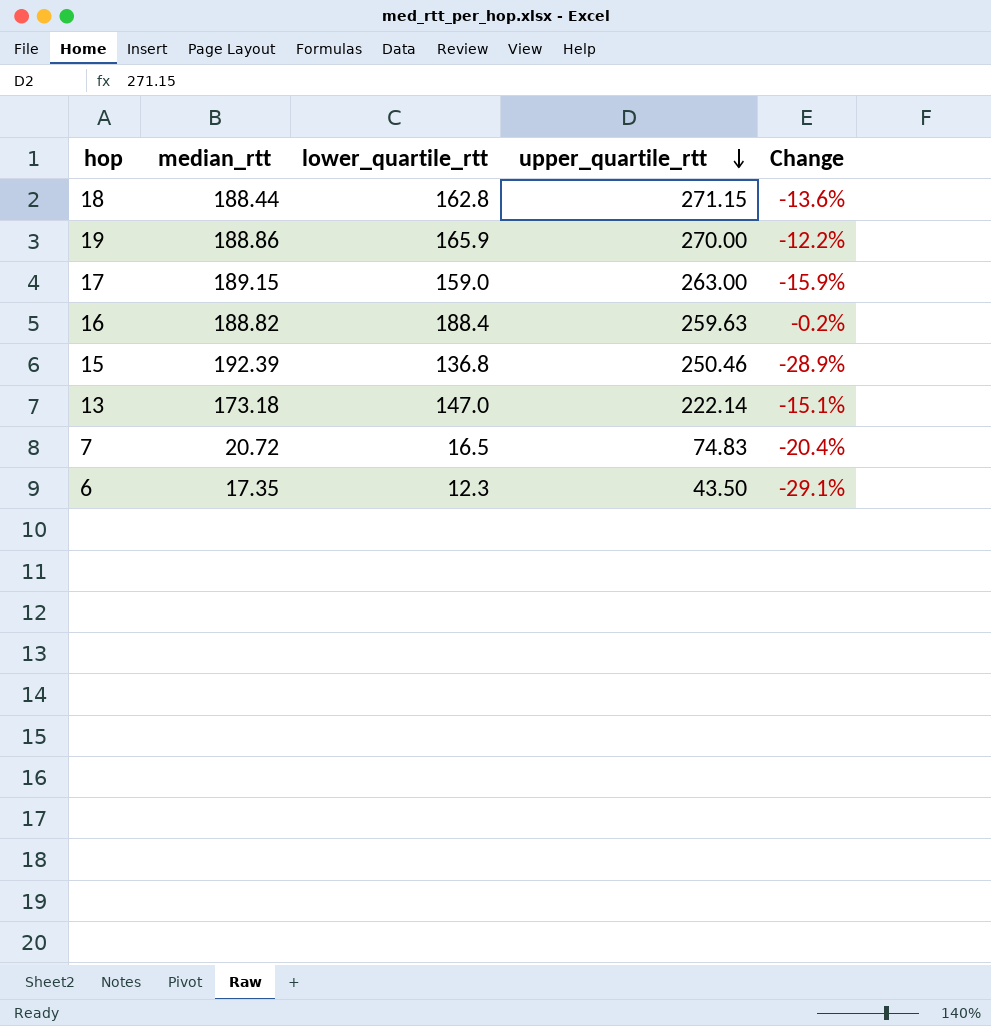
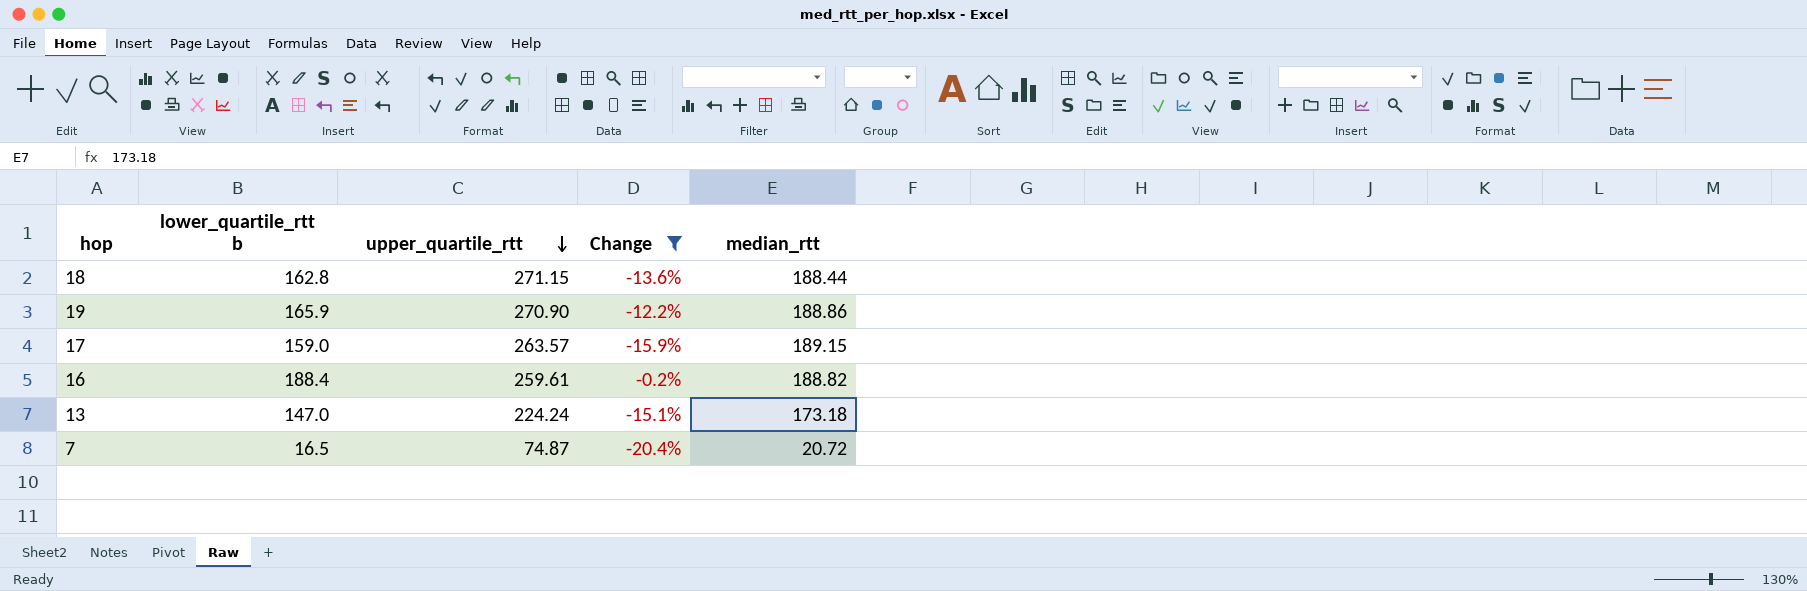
filter: none -> Change >= -20.4%
column name: lower_quartile_rtt -> lower_quartile_rtt b
column median_rtt | position: 2 -> 5
19 | upper_quartile_rtt: 270.00 -> 270.90
17 | upper_quartile_rtt: 263.00 -> 263.57
16 | upper_quartile_rtt: 259.63 -> 259.61
13 | upper_quartile_rtt: 222.14 -> 224.24
7 | upper_quartile_rtt: 74.83 -> 74.87

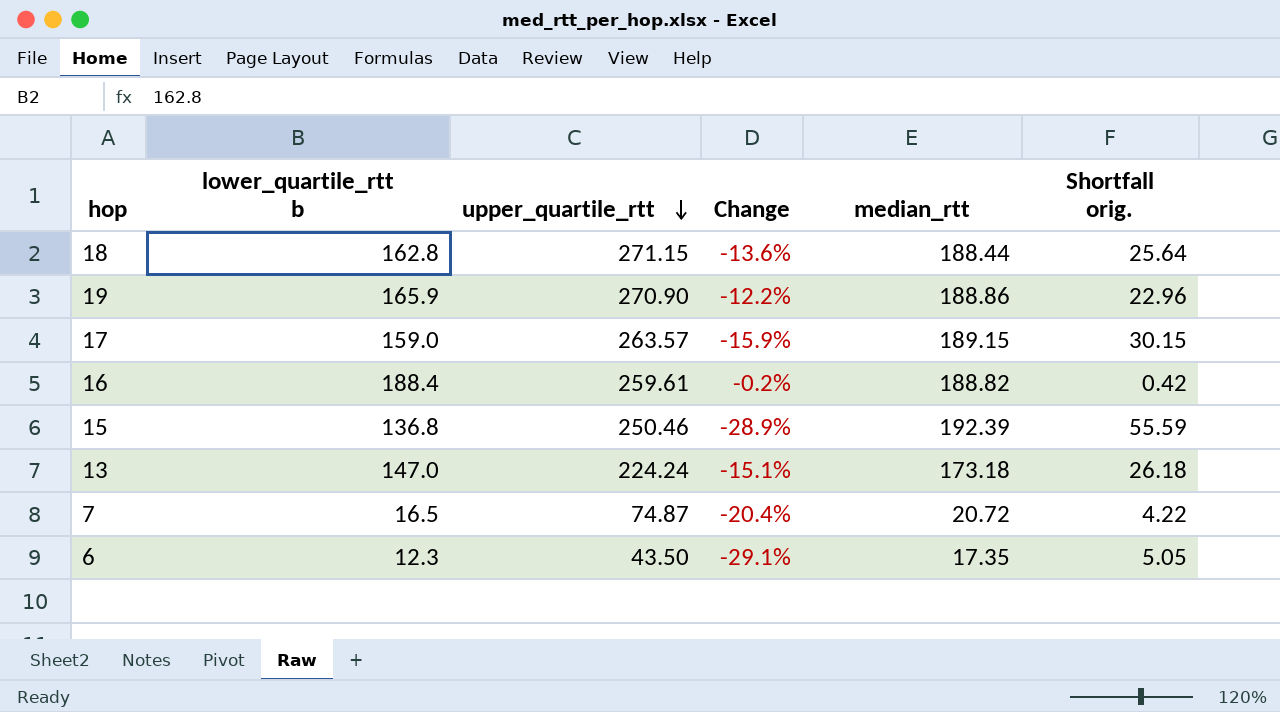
filter: Change >= -20.4% -> none
column Shortfall orig. | formula: none -> [median_rtt] - [lower_quartile_rtt b]

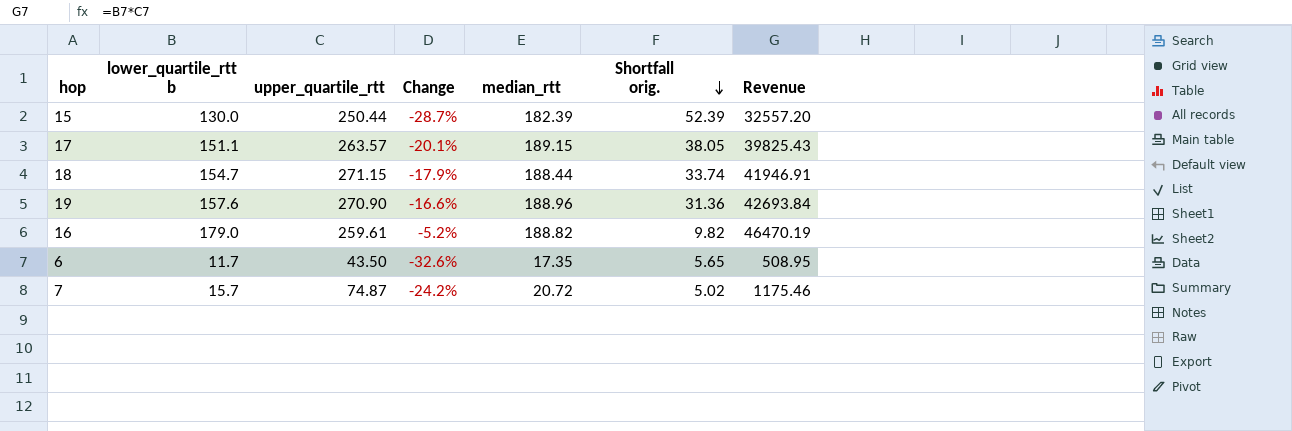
row order: upper_quartile_rtt descending -> Shortfall orig. descending
column Revenue | formula: none -> [lower_quartile_rtt b] * [upper_quartile_rtt]
row 13: 147.0 | 224.24 | -15.1% | 173.18 | 26.18 -> none
15 | lower_quartile_rtt b: 136.8 -> 130.0
15 | upper_quartile_rtt: 250.46 -> 250.44
15 | Change: -28.9% -> -28.7%
15 | median_rtt: 192.39 -> 182.39
15 | Shortfall orig.: 55.59 -> 52.39
17 | lower_quartile_rtt b: 159.0 -> 151.1
17 | Change: -15.9% -> -20.1%
17 | Shortfall orig.: 30.15 -> 38.05
18 | lower_quartile_rtt b: 162.8 -> 154.7
18 | Change: -13.6% -> -17.9%
18 | Shortfall orig.: 25.64 -> 33.74
19 | lower_quartile_rtt b: 165.9 -> 157.6
19 | Change: -12.2% -> -16.6%
19 | median_rtt: 188.86 -> 188.96
19 | Shortfall orig.: 22.96 -> 31.36
16 | lower_quartile_rtt b: 188.4 -> 179.0
16 | Change: -0.2% -> -5.2%
16 | Shortfall orig.: 0.42 -> 9.82
6 | lower_quartile_rtt b: 12.3 -> 11.7
6 | Change: -29.1% -> -32.6%
6 | Shortfall orig.: 5.05 -> 5.65
7 | lower_quartile_rtt b: 16.5 -> 15.7
7 | Change: -20.4% -> -24.2%
7 | Shortfall orig.: 4.22 -> 5.02

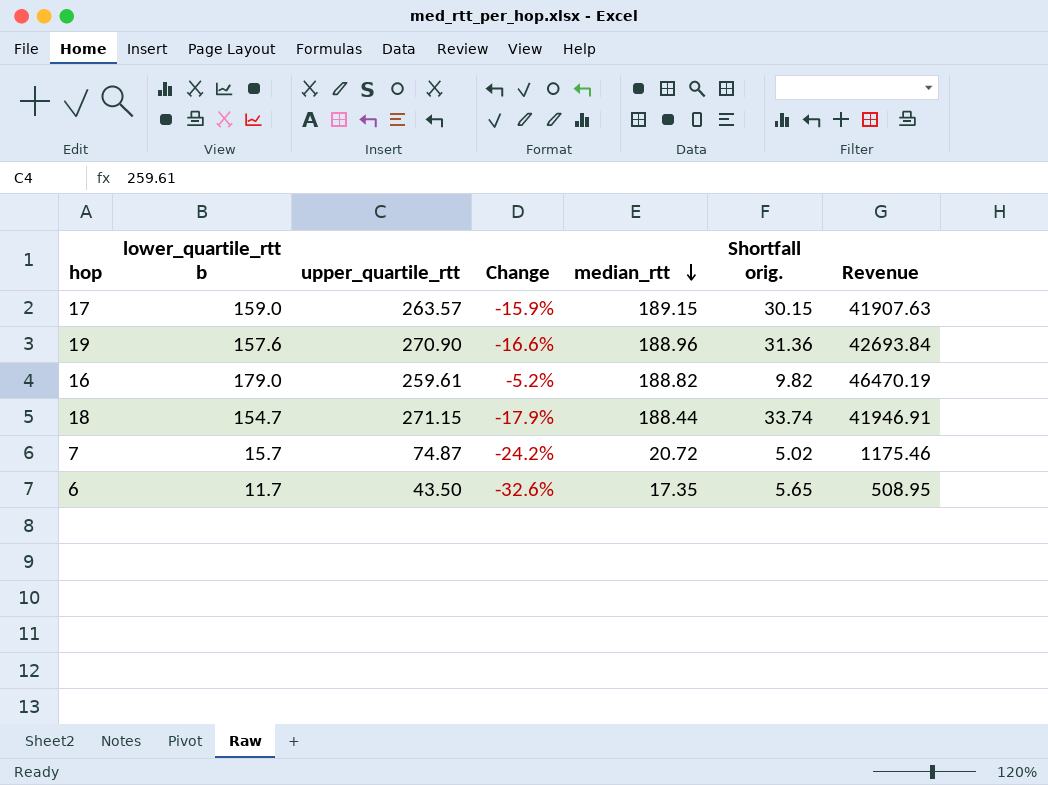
row order: Shortfall orig. descending -> median_rtt descending
row 15: 130.0 | 250.44 | -28.7% | 182.39 | 52.39 | 32557.20 -> none
17 | lower_quartile_rtt b: 151.1 -> 159.0
17 | Change: -20.1% -> -15.9%
17 | Shortfall orig.: 38.05 -> 30.15
17 | Revenue: 39825.43 -> 41907.63

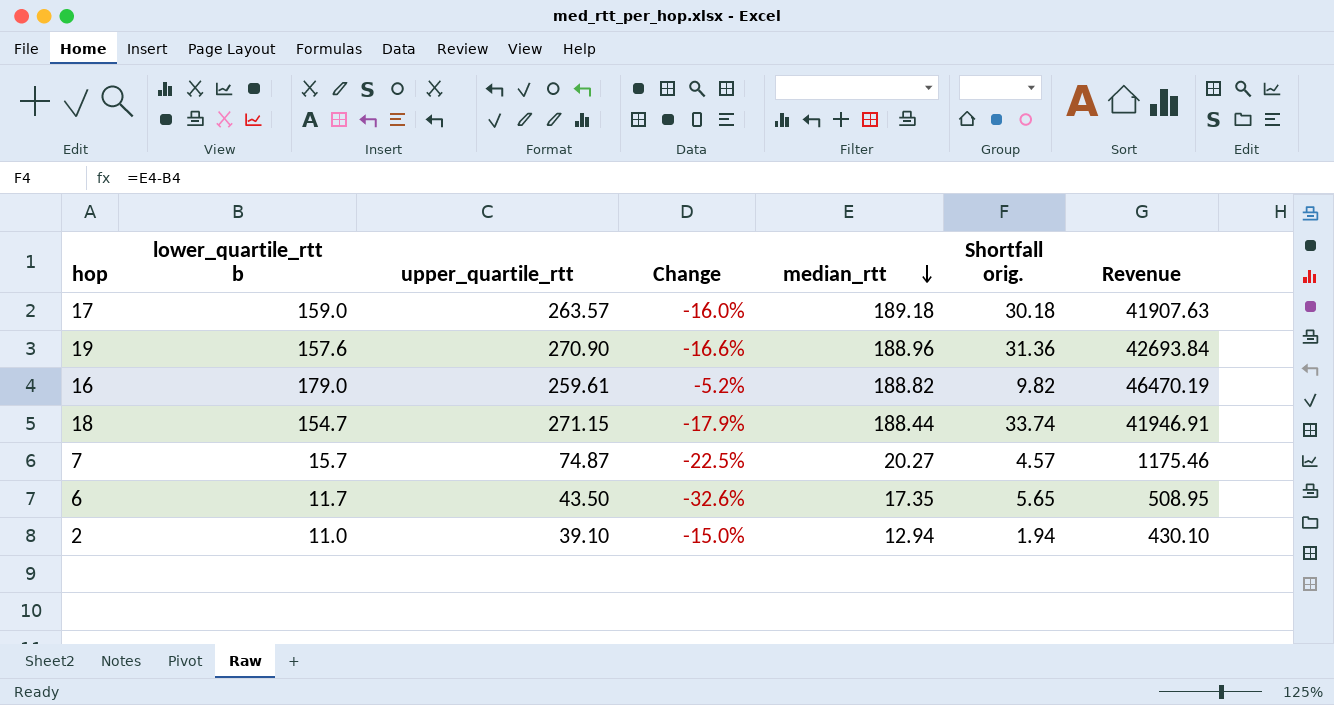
17 | Change: -15.9% -> -16.0%
17 | median_rtt: 189.15 -> 189.18
17 | Shortfall orig.: 30.15 -> 30.18
7 | Change: -24.2% -> -22.5%
7 | median_rtt: 20.72 -> 20.27
7 | Shortfall orig.: 5.02 -> 4.57
row 2: none -> 11.0 | 39.10 | -15.0% | 12.94 | 1.94 | 430.10

